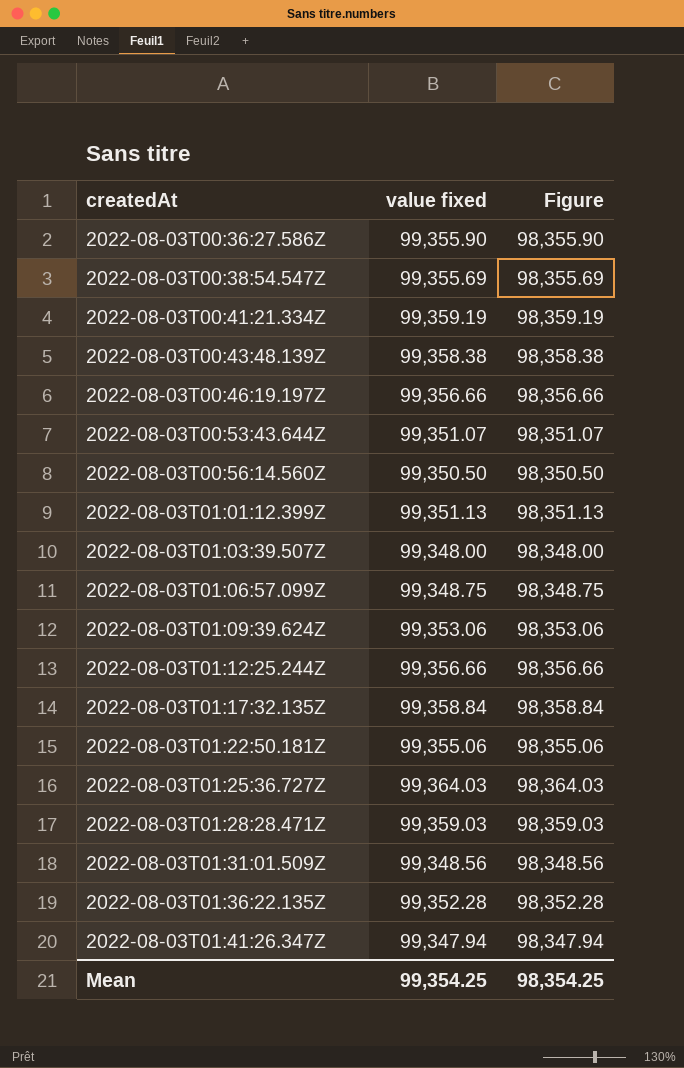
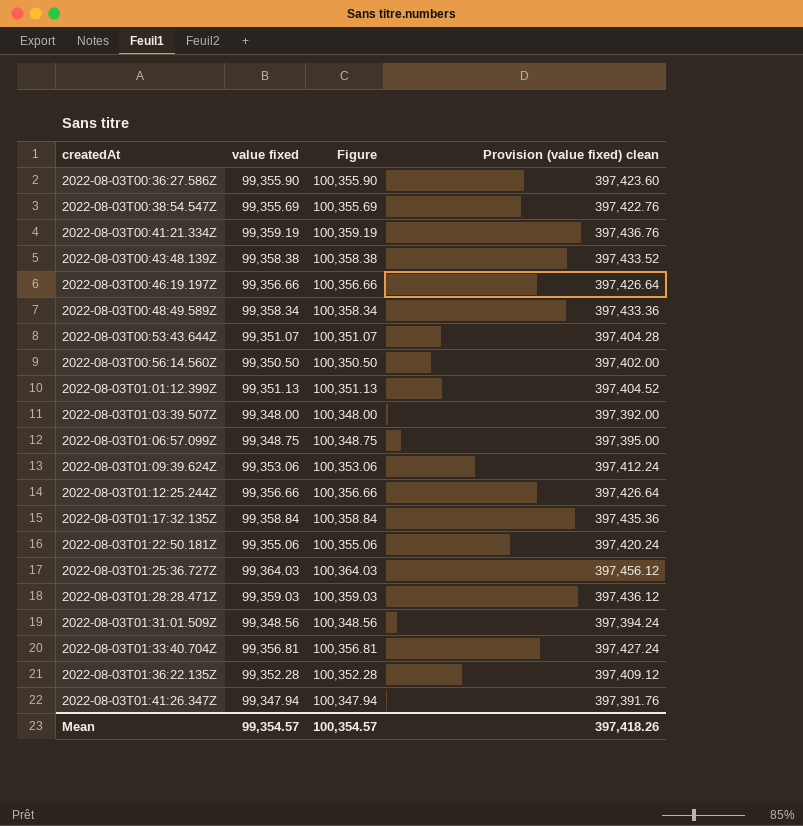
column Figure | formula: [value fixed] - 1000 -> [value fixed] + 1000
column Provision (value fixed) clean | formula: none -> [value fixed] * 4
row 2022-08-03T00:48:49.589Z: none -> 99,358.34 | 100,358.34 | 397,433.36
row 2022-08-03T01:33:40.704Z: none -> 99,356.81 | 100,356.81 | 397,427.24
Mean | value fixed: 99,354.25 -> 99,354.57
Mean | Figure: 98,354.25 -> 100,354.57

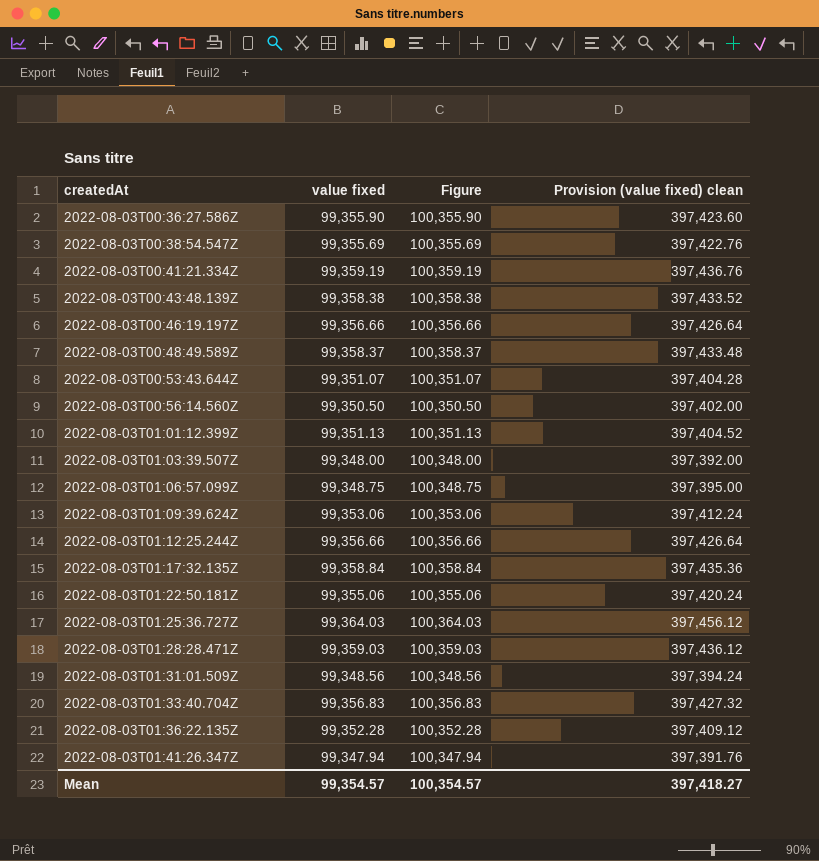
2022-08-03T00:48:49.589Z | value fixed: 99,358.34 -> 99,358.37
2022-08-03T00:48:49.589Z | Figure: 100,358.34 -> 100,358.37
2022-08-03T00:48:49.589Z | Provision (value fixed) clean: 397,433.36 -> 397,433.48
2022-08-03T01:33:40.704Z | value fixed: 99,356.81 -> 99,356.83
2022-08-03T01:33:40.704Z | Figure: 100,356.81 -> 100,356.83
2022-08-03T01:33:40.704Z | Provision (value fixed) clean: 397,427.24 -> 397,427.32
Mean | Provision (value fixed) clean: 397,418.26 -> 397,418.27

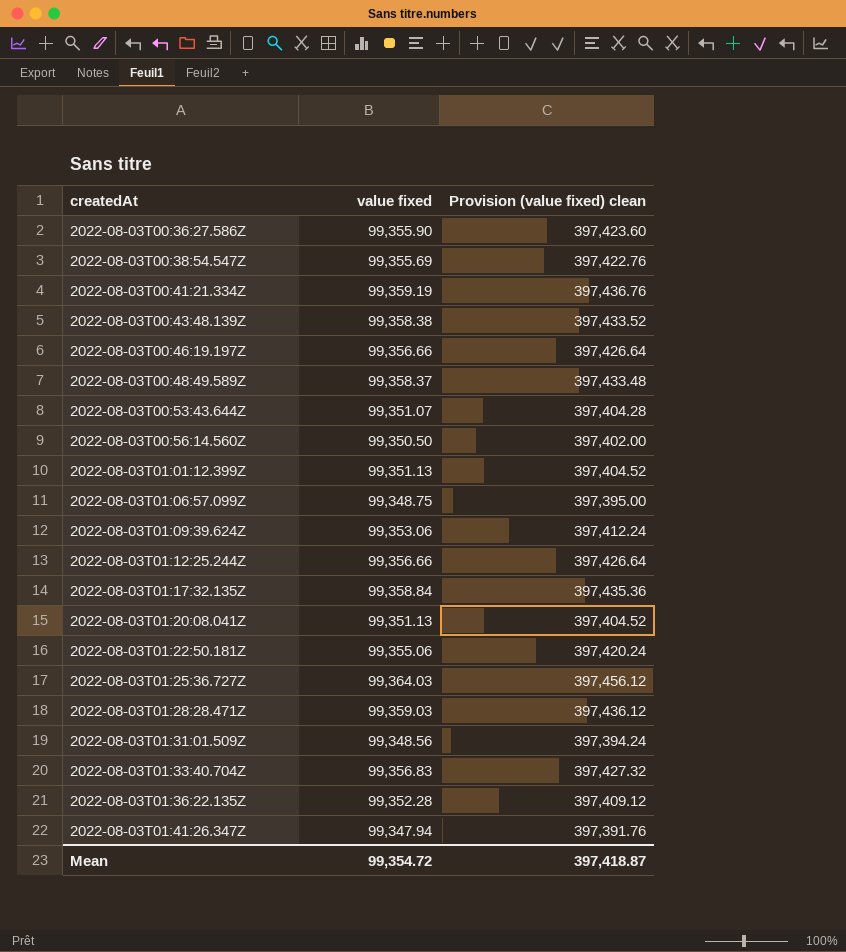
column Figure | formula: [value fixed] + 1000 -> none
row 2022-08-03T01:03:39.507Z: 99,348.00 | 100,348.00 | 397,392.00 -> none
row 2022-08-03T01:20:08.041Z: none -> 99,351.13 | 397,404.52
Mean | value fixed: 99,354.57 -> 99,354.72
Mean | Provision (value fixed) clean: 397,418.27 -> 397,418.87

